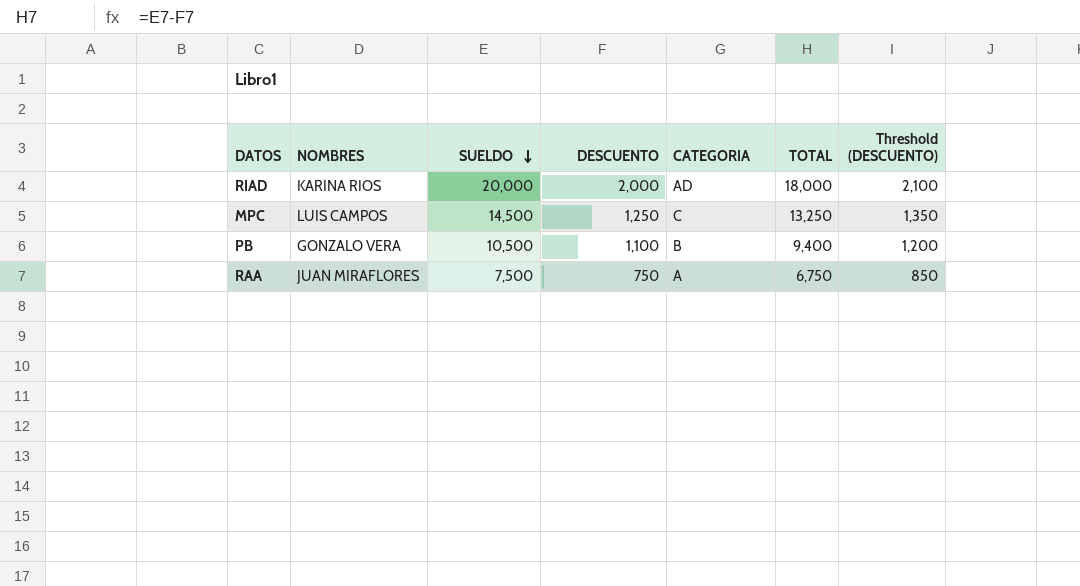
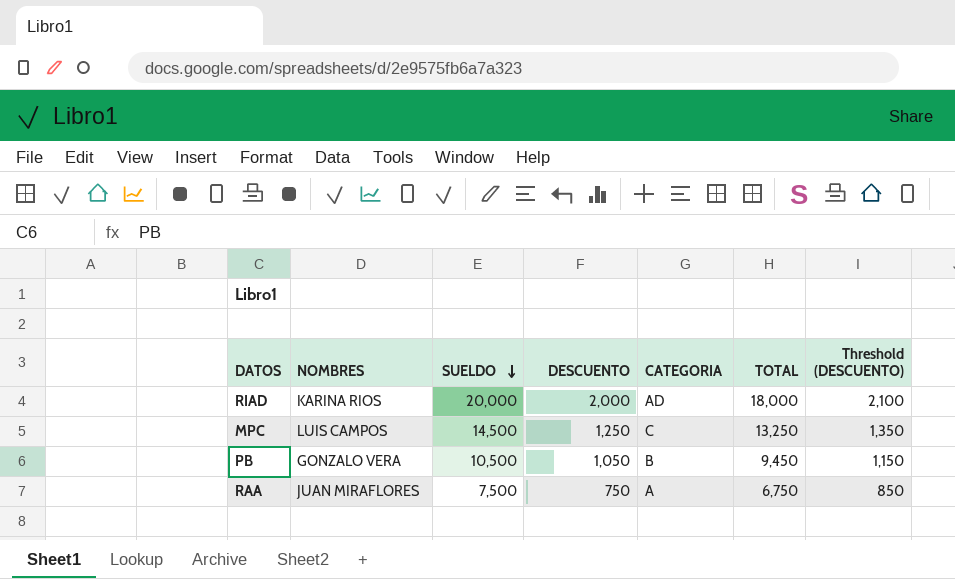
PB | DESCUENTO: 1,100 -> 1,050
PB | TOTAL: 9,400 -> 9,450
PB | Threshold (DESCUENTO): 1,200 -> 1,150

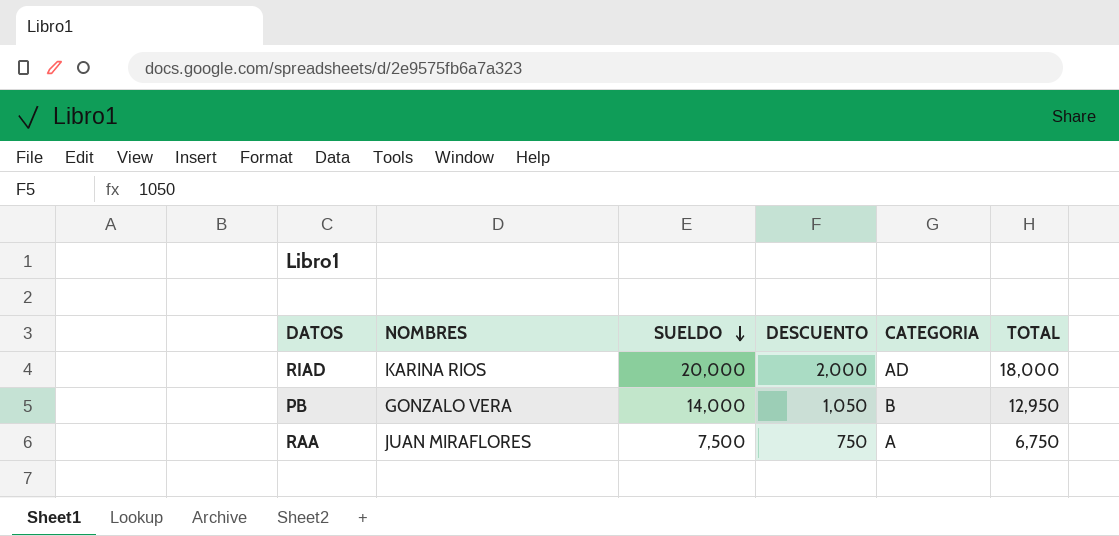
column Threshold (DESCUENTO) | formula: [DESCUENTO] + 100 -> none
row MPC: LUIS CAMPOS | 14,500 | 1,250 | C | 13,250 | 1,350 -> none
PB | SUELDO: 10,500 -> 14,000
PB | TOTAL: 9,450 -> 12,950

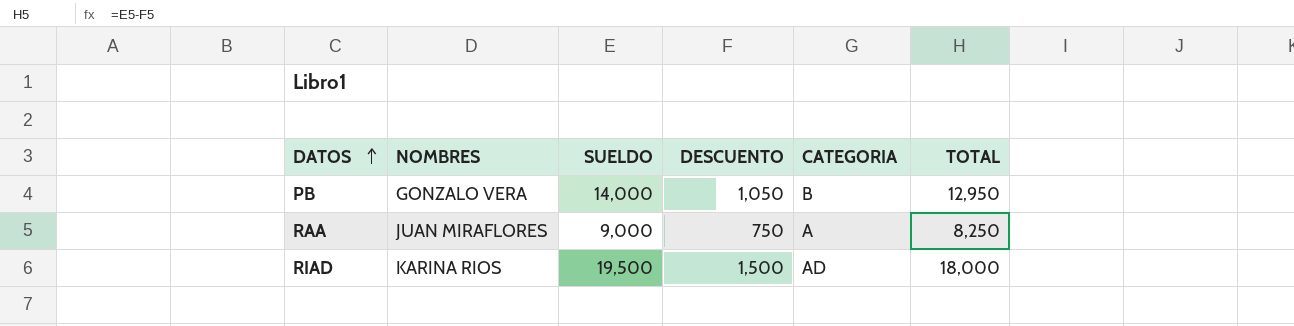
row order: SUELDO descending -> DATOS ascending
RAA | SUELDO: 7,500 -> 9,000
RAA | TOTAL: 6,750 -> 8,250
RIAD | SUELDO: 20,000 -> 19,500
RIAD | DESCUENTO: 2,000 -> 1,500

